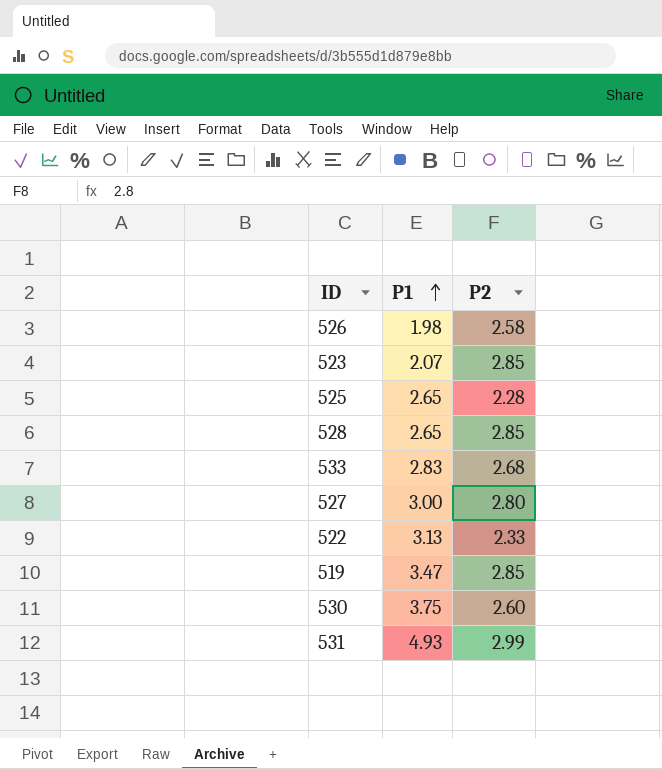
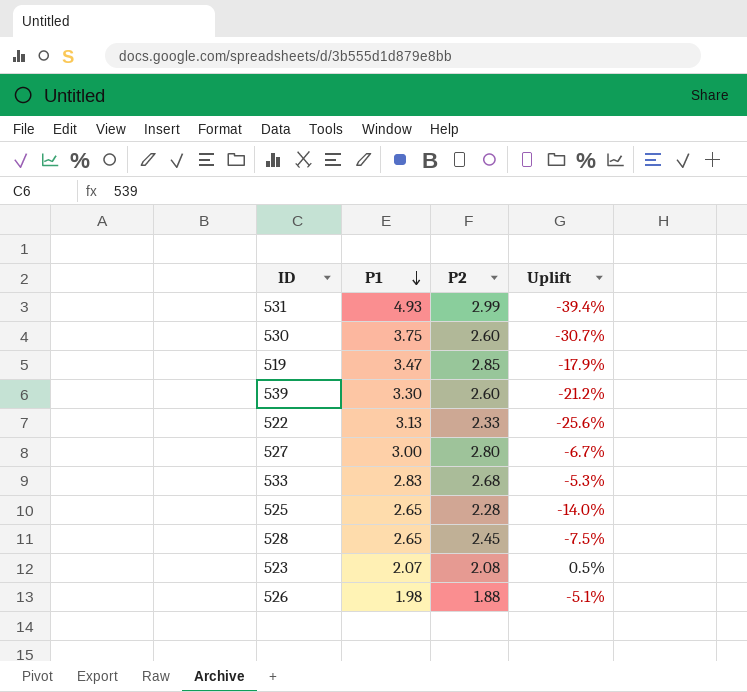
row order: P1 ascending -> P1 descending
column Uplift | formula: none -> ([P2] - [P1]) / [P1]
row 539: none -> 3.30 | 2.60 | -21.2%
528 | P2: 2.85 -> 2.45
523 | P2: 2.85 -> 2.08
526 | P2: 2.58 -> 1.88

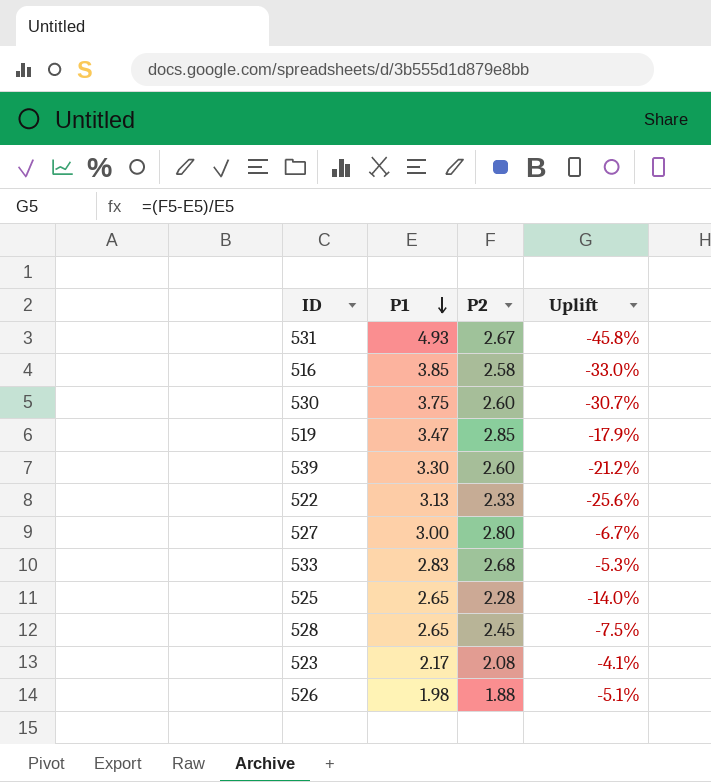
531 | P2: 2.99 -> 2.67
531 | Uplift: -39.4% -> -45.8%
row 516: none -> 3.85 | 2.58 | -33.0%
523 | P1: 2.07 -> 2.17
523 | Uplift: 0.5% -> -4.1%

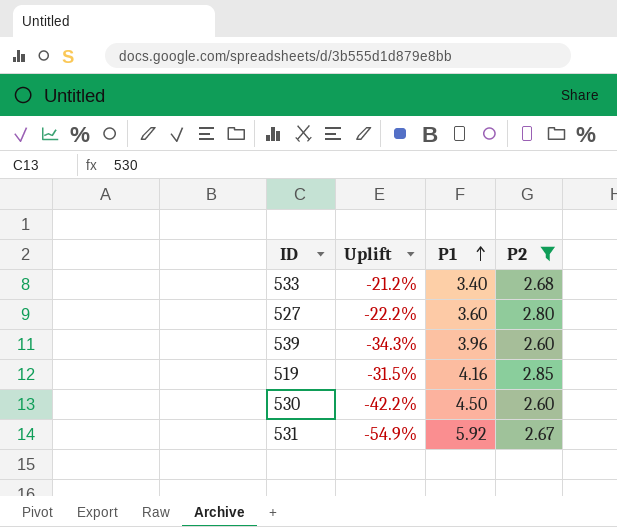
filter: none -> P2 >= 2.60
row order: P1 descending -> P1 ascending
column Uplift | position: 4 -> 2
533 | Uplift: -5.3% -> -21.2%
533 | P1: 2.83 -> 3.40
527 | Uplift: -6.7% -> -22.2%
527 | P1: 3.00 -> 3.60
539 | Uplift: -21.2% -> -34.3%
539 | P1: 3.30 -> 3.96
519 | Uplift: -17.9% -> -31.5%
519 | P1: 3.47 -> 4.16
530 | Uplift: -30.7% -> -42.2%
530 | P1: 3.75 -> 4.50
531 | Uplift: -45.8% -> -54.9%
531 | P1: 4.93 -> 5.92

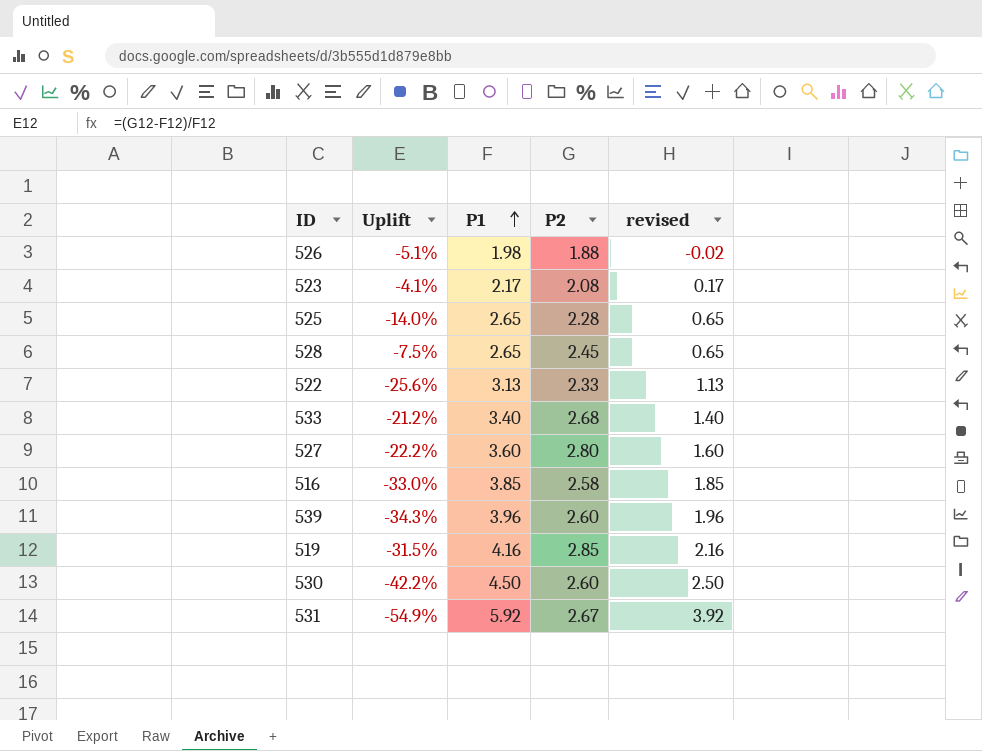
filter: P2 >= 2.60 -> none
column revised | formula: none -> [P1] - 2

